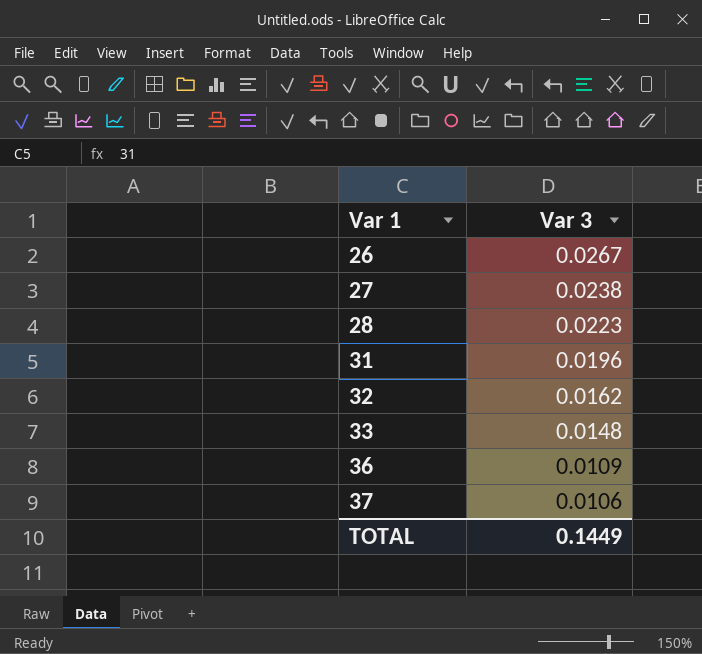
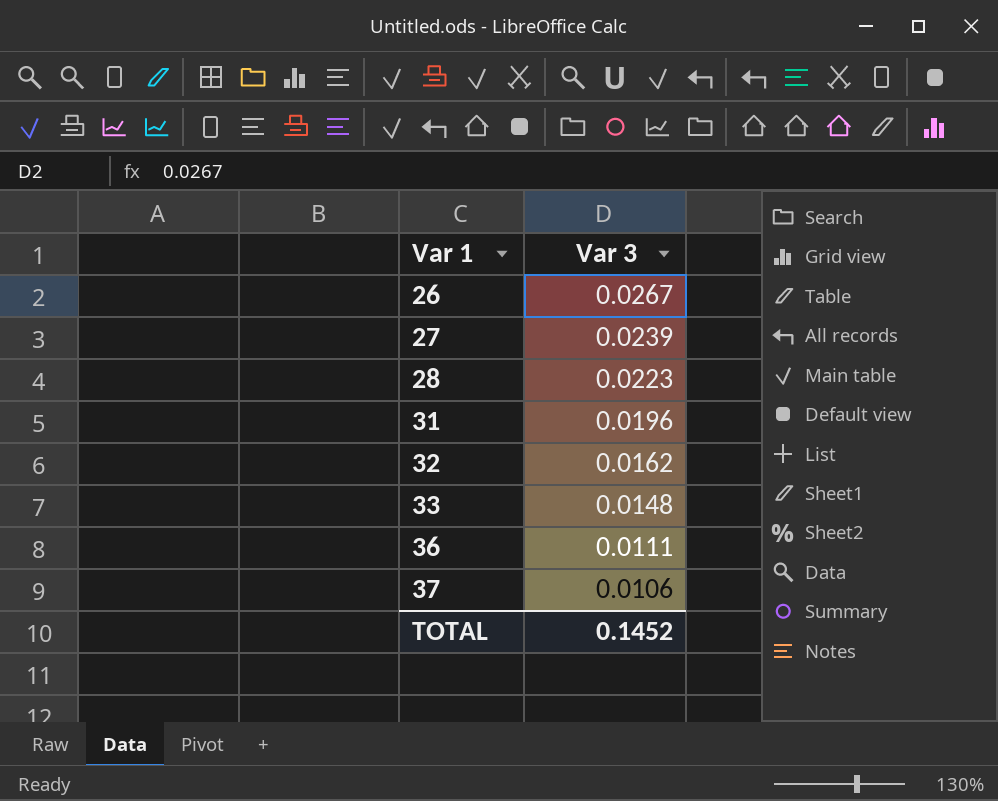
27 | Var 3: 0.0238 -> 0.0239
36 | Var 3: 0.0109 -> 0.0111
TOTAL | Var 3: 0.1449 -> 0.1452

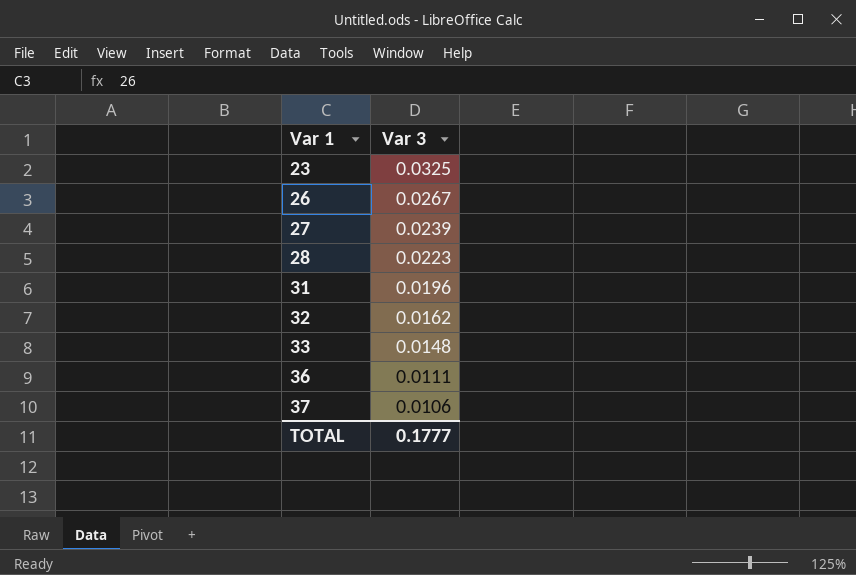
row 23: none -> 0.0325
TOTAL | Var 3: 0.1452 -> 0.1777

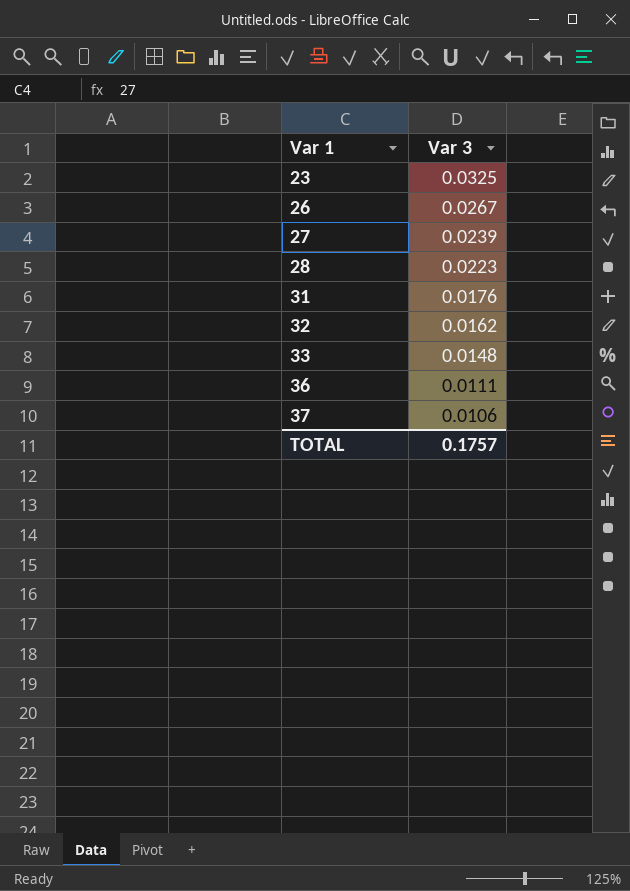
31 | Var 3: 0.0196 -> 0.0176
TOTAL | Var 3: 0.1777 -> 0.1757

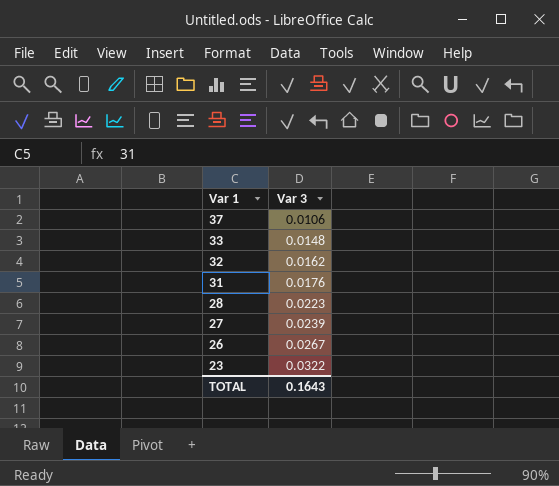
row order: Var 1 ascending -> Var 1 descending
row 36: 0.0111 -> none
23 | Var 3: 0.0325 -> 0.0322
TOTAL | Var 3: 0.1757 -> 0.1643

